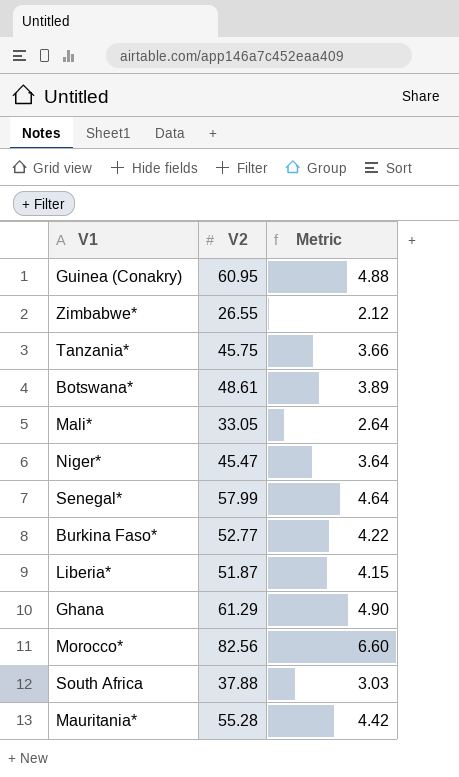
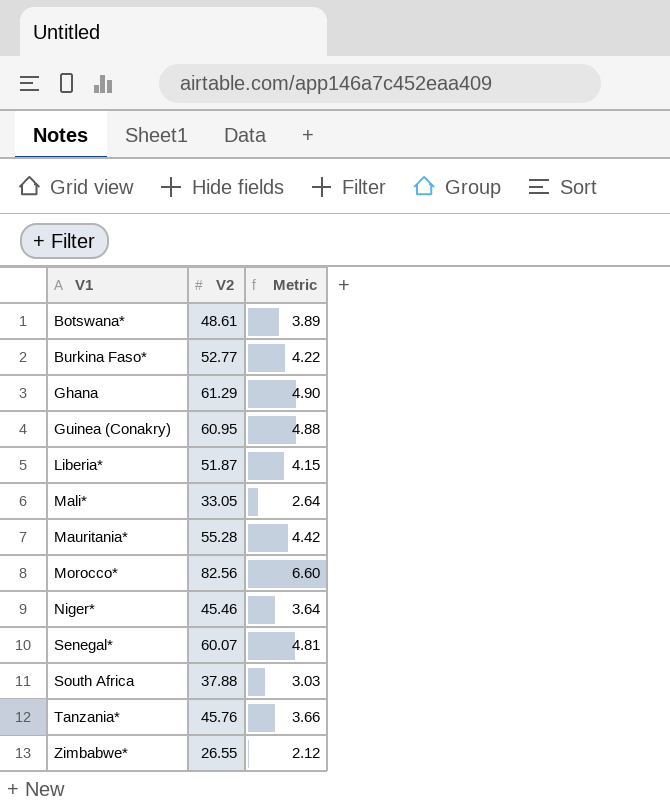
row order: none -> V1 ascending
Niger* | V2: 45.47 -> 45.46
Senegal* | V2: 57.99 -> 60.07
Senegal* | Metric: 4.64 -> 4.81
Tanzania* | V2: 45.75 -> 45.76

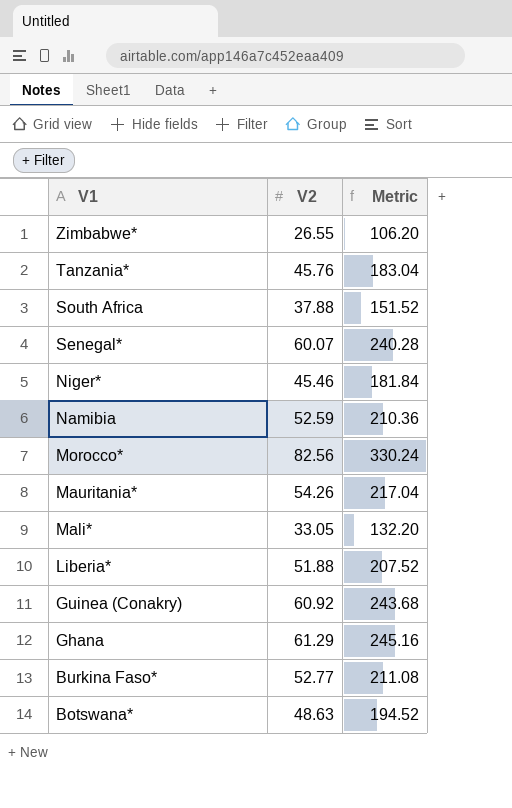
row order: V1 ascending -> V1 descending
column Metric | formula: [V2] * 0.08 -> [V2] * 4
row Namibia: none -> 52.59 | 210.36
Mauritania* | V2: 55.28 -> 54.26
Liberia* | V2: 51.87 -> 51.88
Guinea (Conakry) | V2: 60.95 -> 60.92
Botswana* | V2: 48.61 -> 48.63

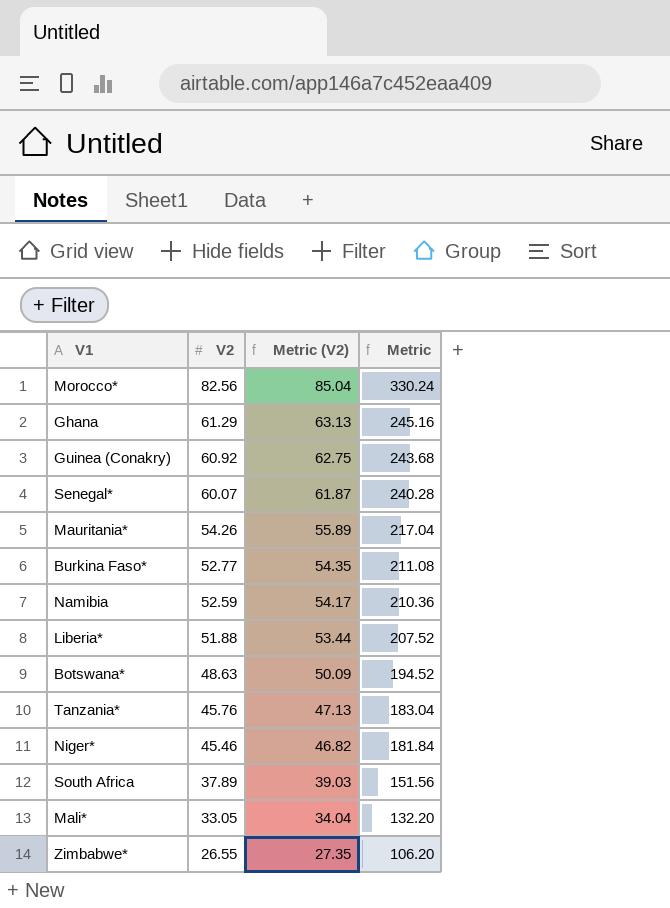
row order: V1 descending -> V2 descending
column Metric (V2) | formula: none -> [V2] * 1.03
South Africa | V2: 37.88 -> 37.89
South Africa | Metric: 151.52 -> 151.56

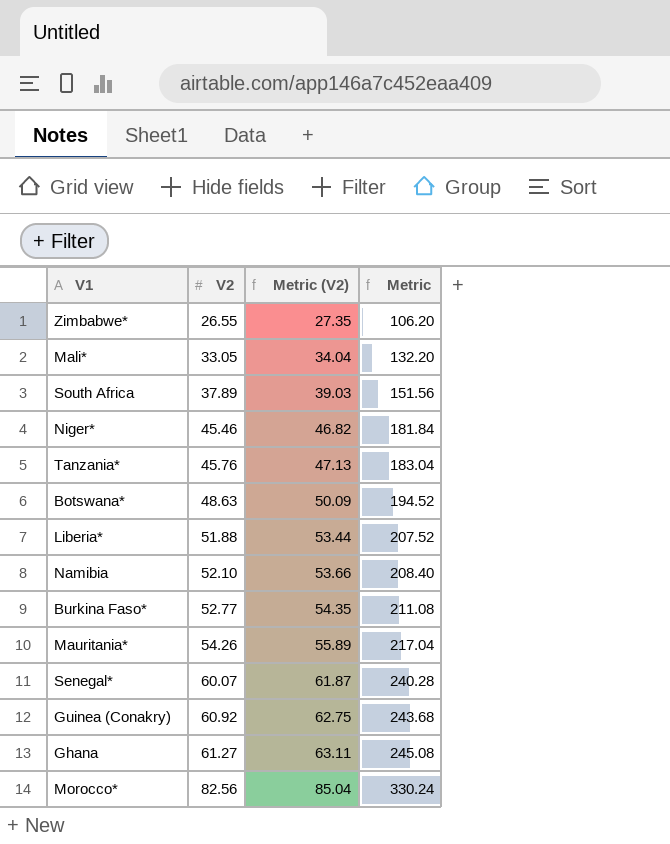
row order: V2 descending -> V2 ascending
Namibia | V2: 52.59 -> 52.10
Namibia | Metric (V2): 54.17 -> 53.66
Namibia | Metric: 210.36 -> 208.40
Ghana | V2: 61.29 -> 61.27
Ghana | Metric (V2): 63.13 -> 63.11
Ghana | Metric: 245.16 -> 245.08

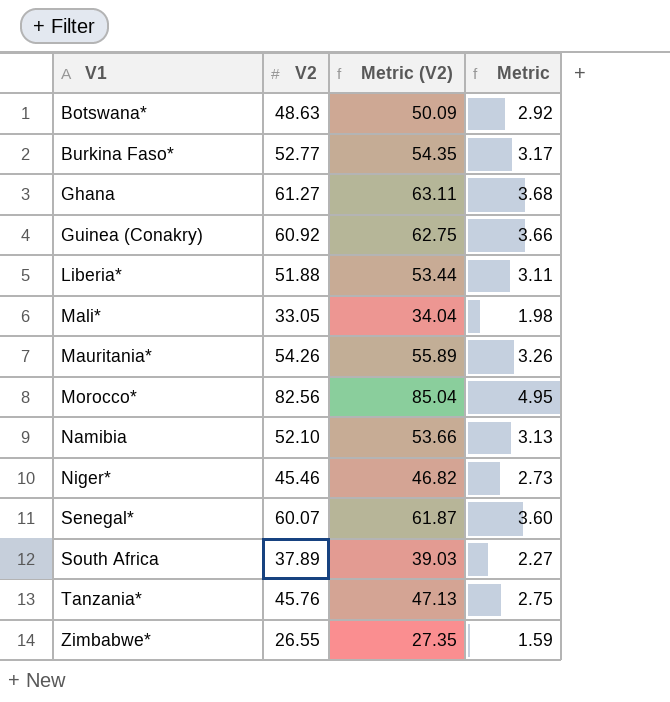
row order: V2 ascending -> V1 ascending
column Metric | formula: [V2] * 4 -> [V2] * 0.06

